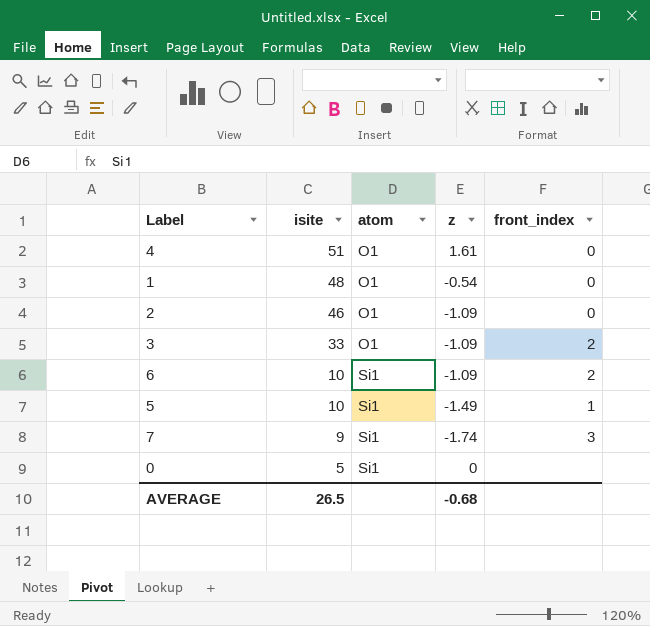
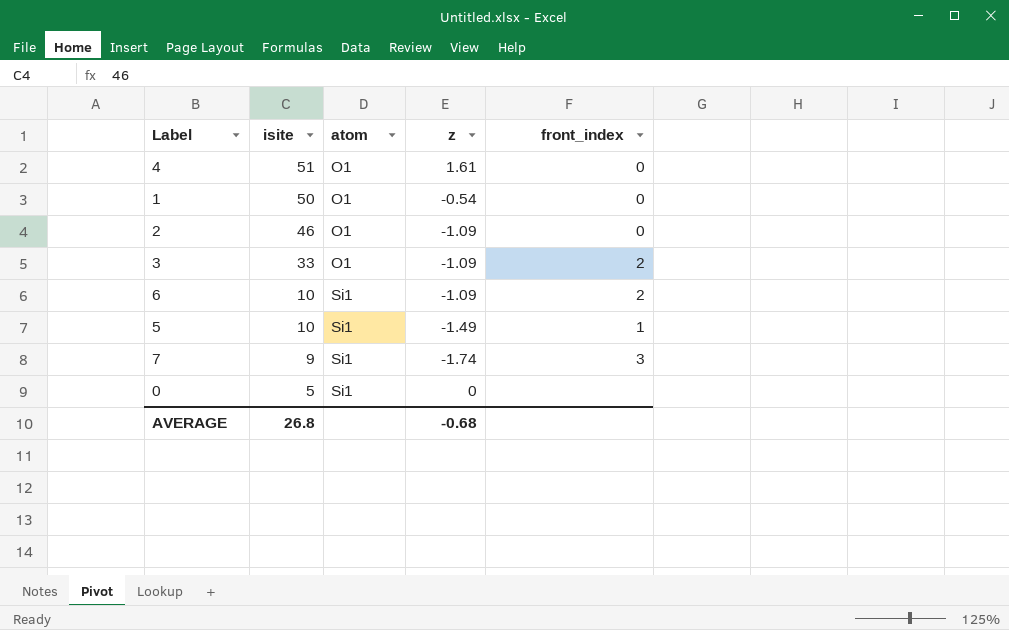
1 | isite: 48 -> 50
AVERAGE | isite: 26.5 -> 26.8

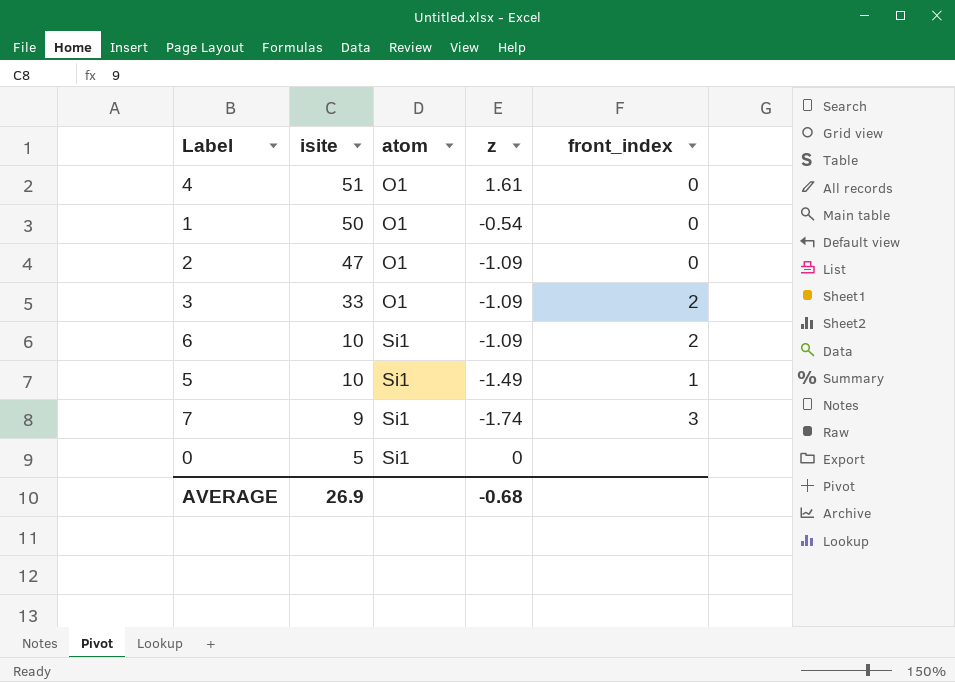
2 | isite: 46 -> 47
AVERAGE | isite: 26.8 -> 26.9

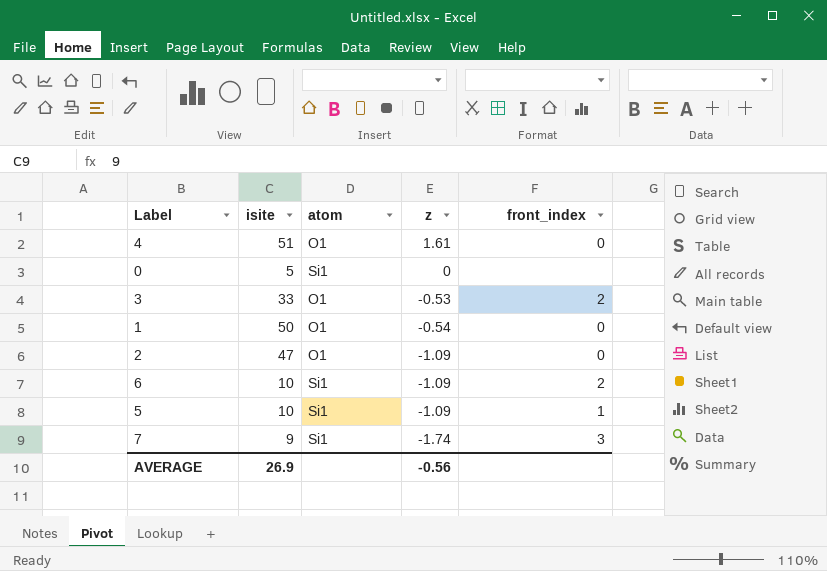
row order: isite descending -> z descending
3 | z: -1.09 -> -0.53
5 | z: -1.49 -> -1.09
AVERAGE | z: -0.68 -> -0.56

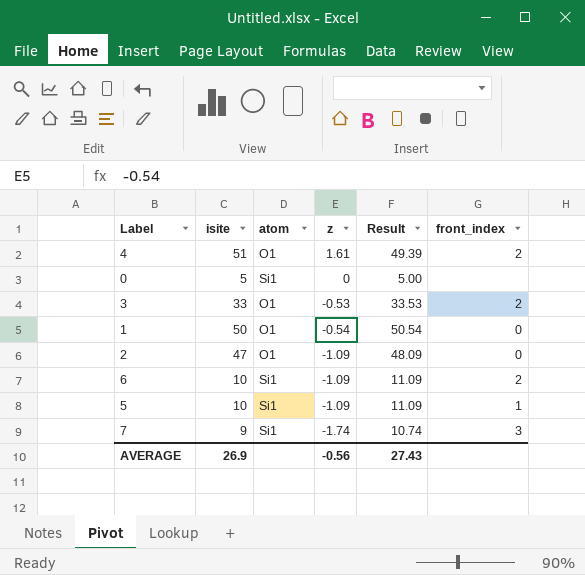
column Result | formula: none -> [isite] - [z]
4 | front_index: 0 -> 2

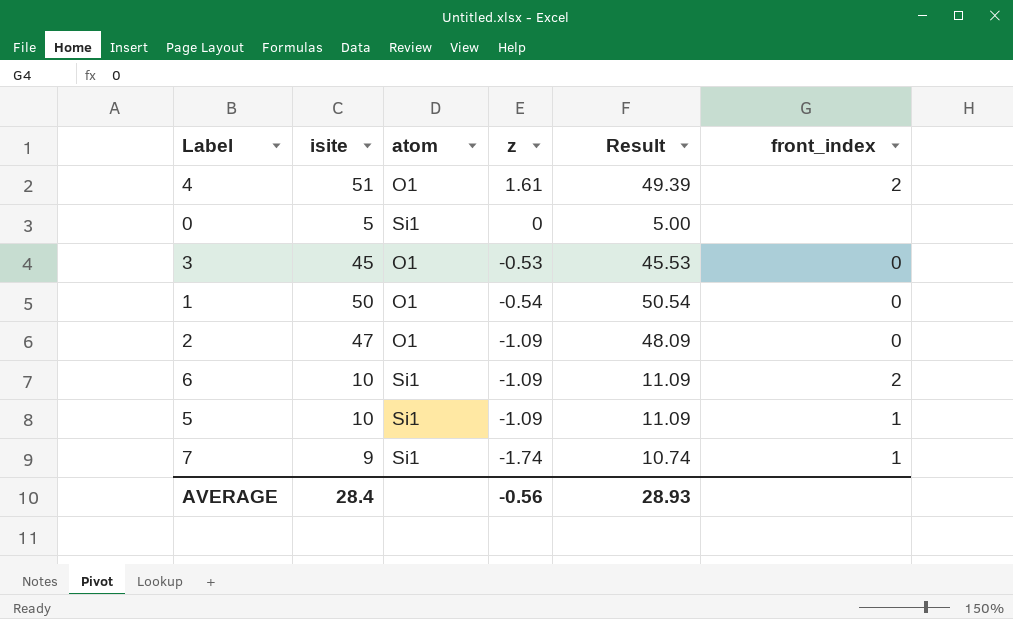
3 | isite: 33 -> 45
3 | Result: 33.53 -> 45.53
3 | front_index: 2 -> 0
7 | front_index: 3 -> 1
AVERAGE | isite: 26.9 -> 28.4
AVERAGE | Result: 27.43 -> 28.93

